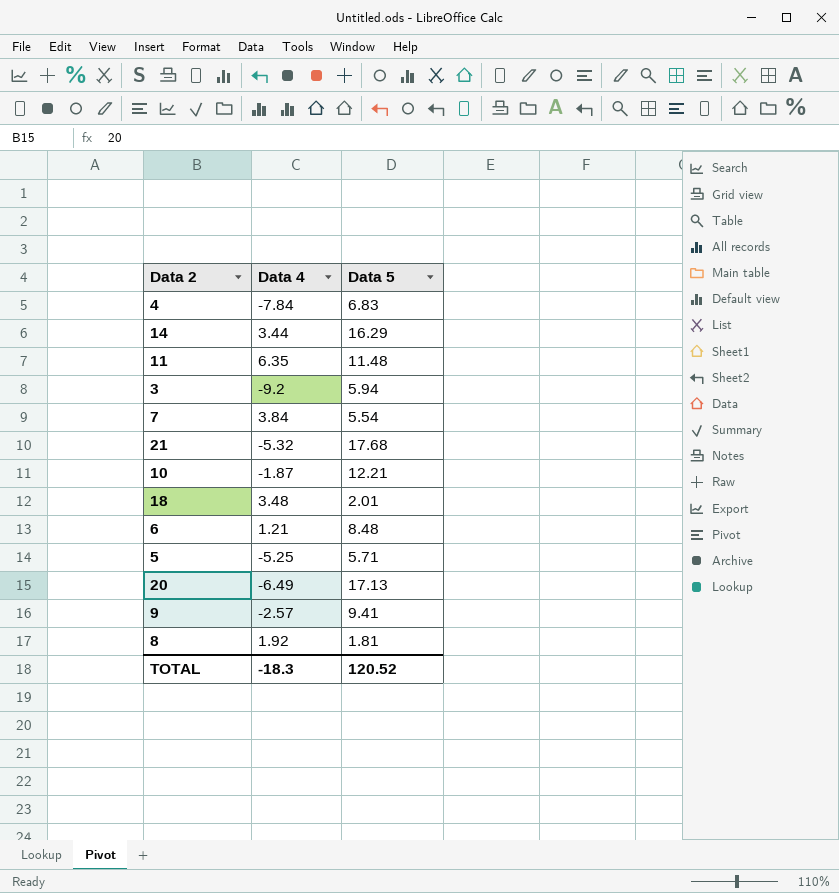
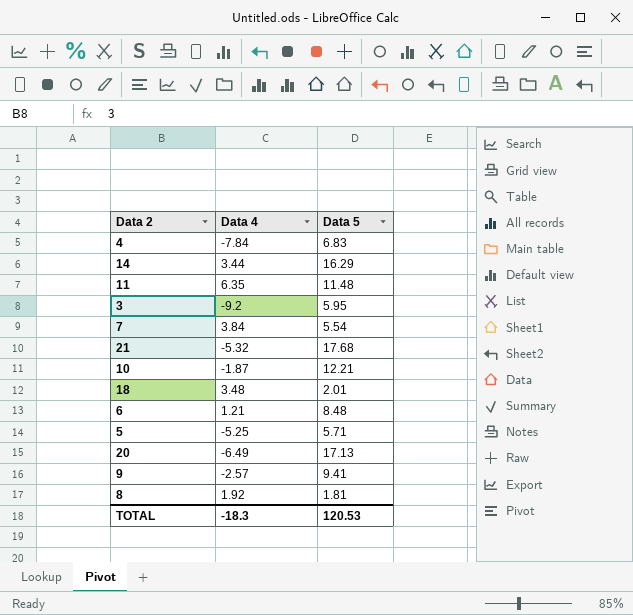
3 | Data 5: 5.94 -> 5.95
TOTAL | Data 5: 120.52 -> 120.53

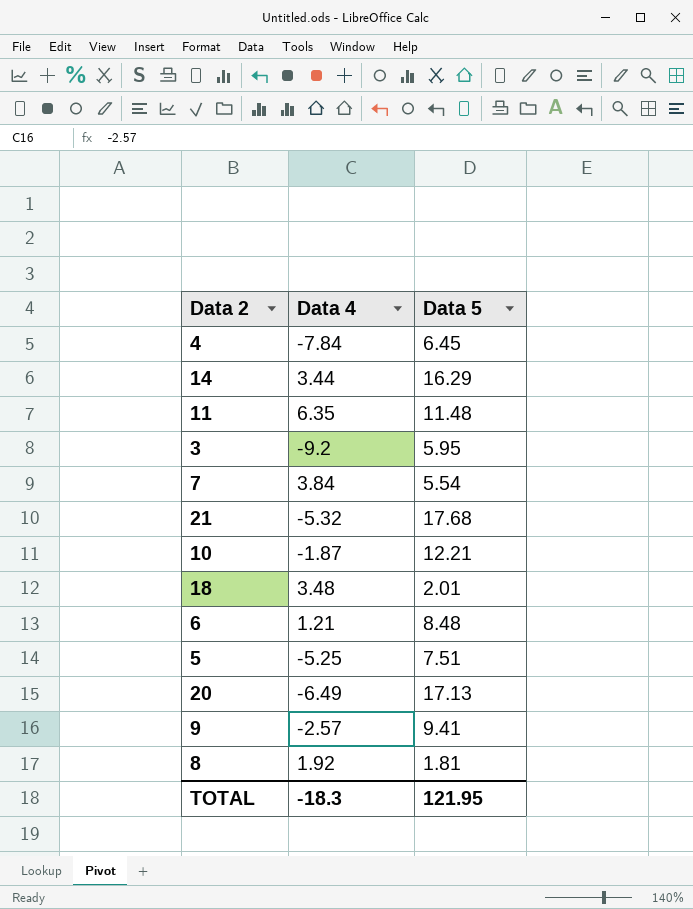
4 | Data 5: 6.83 -> 6.45
5 | Data 5: 5.71 -> 7.51
TOTAL | Data 5: 120.53 -> 121.95

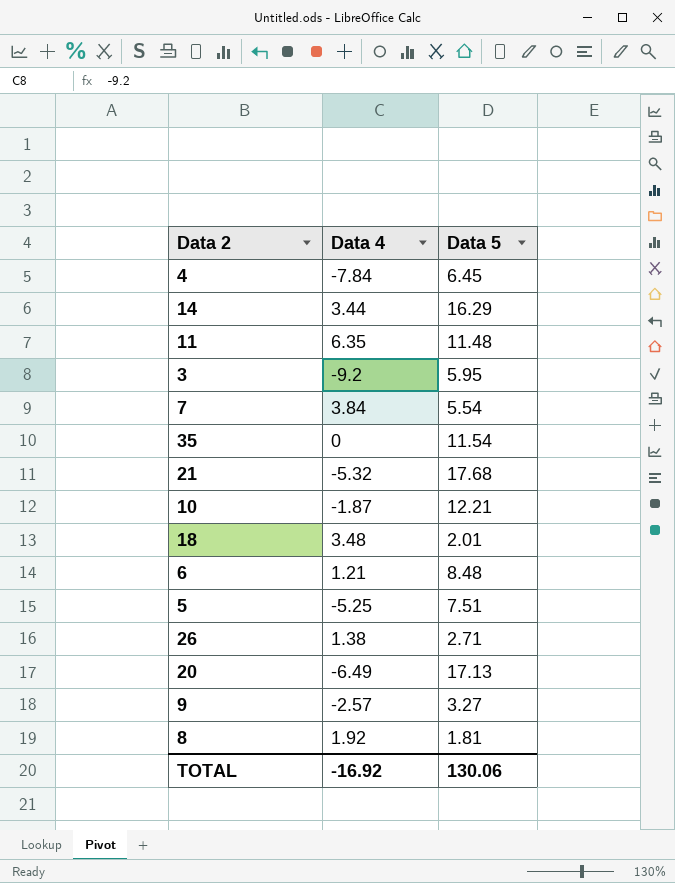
row 35: none -> 0 | 11.54
row 26: none -> 1.38 | 2.71
9 | Data 5: 9.41 -> 3.27
TOTAL | Data 4: -18.3 -> -16.92
TOTAL | Data 5: 121.95 -> 130.06

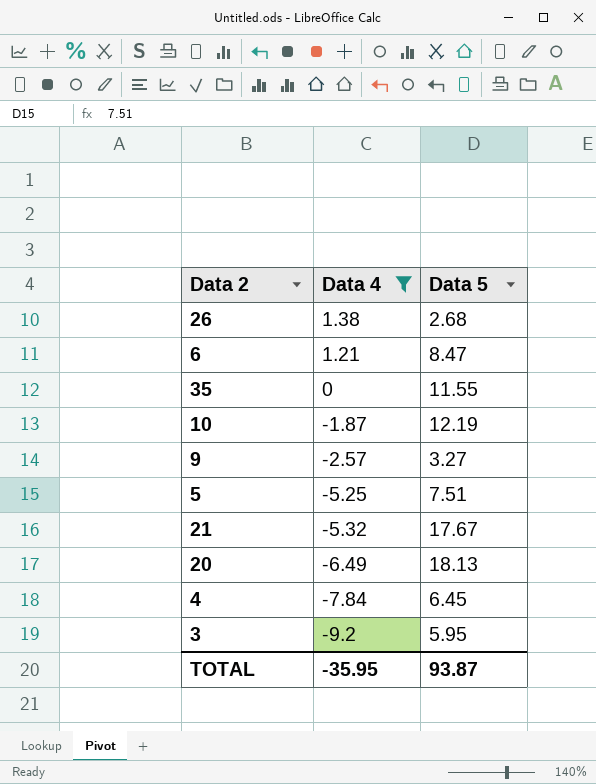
filter: none -> Data 4 <= 1.38
row order: none -> Data 4 descending
26 | Data 5: 2.71 -> 2.68
6 | Data 5: 8.48 -> 8.47
35 | Data 5: 11.54 -> 11.55
10 | Data 5: 12.21 -> 12.19
21 | Data 5: 17.68 -> 17.67
20 | Data 5: 17.13 -> 18.13
TOTAL | Data 4: -16.92 -> -35.95
TOTAL | Data 5: 130.06 -> 93.87

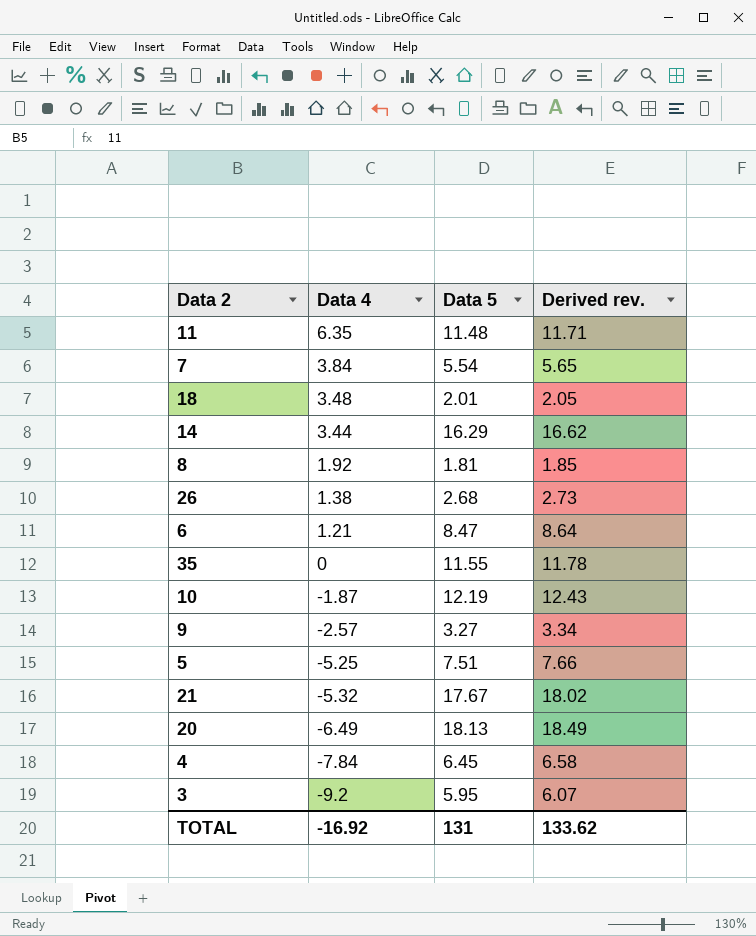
filter: Data 4 <= 1.38 -> none
column Derived rev. | formula: none -> [Data 5] * 1.02
TOTAL | Data 4: -35.95 -> -16.92
TOTAL | Data 5: 93.87 -> 131

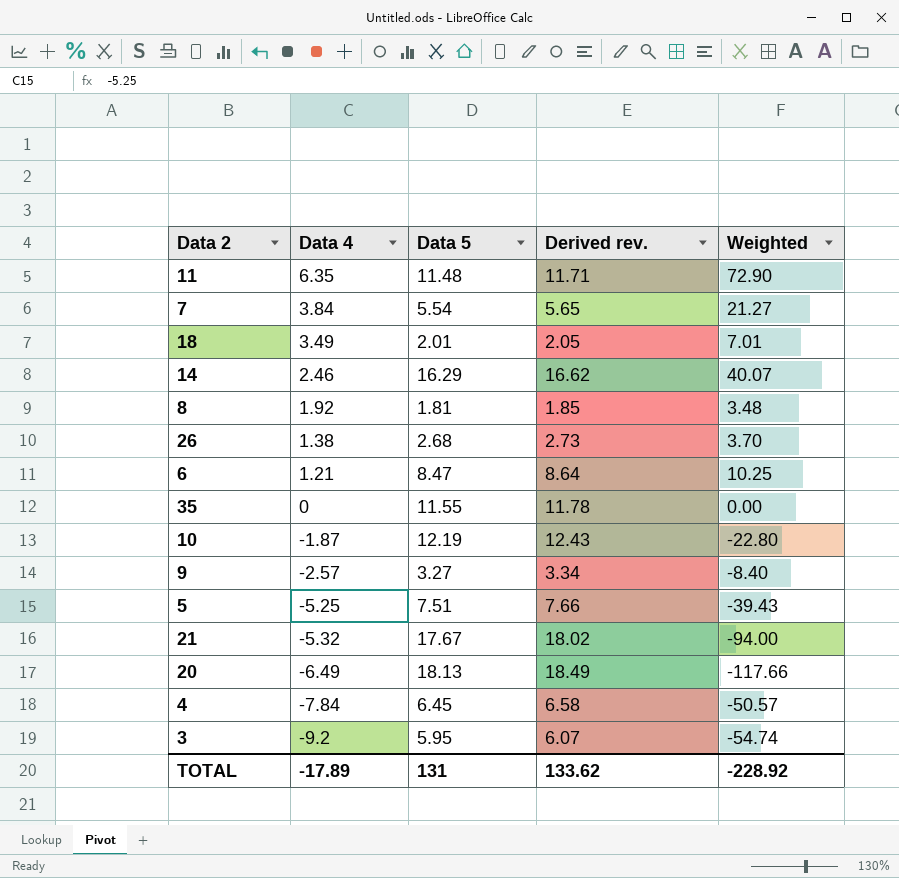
column Weighted | formula: none -> [Data 4] * [Data 5]
18 | Data 4: 3.48 -> 3.49
14 | Data 4: 3.44 -> 2.46
TOTAL | Data 4: -16.92 -> -17.89

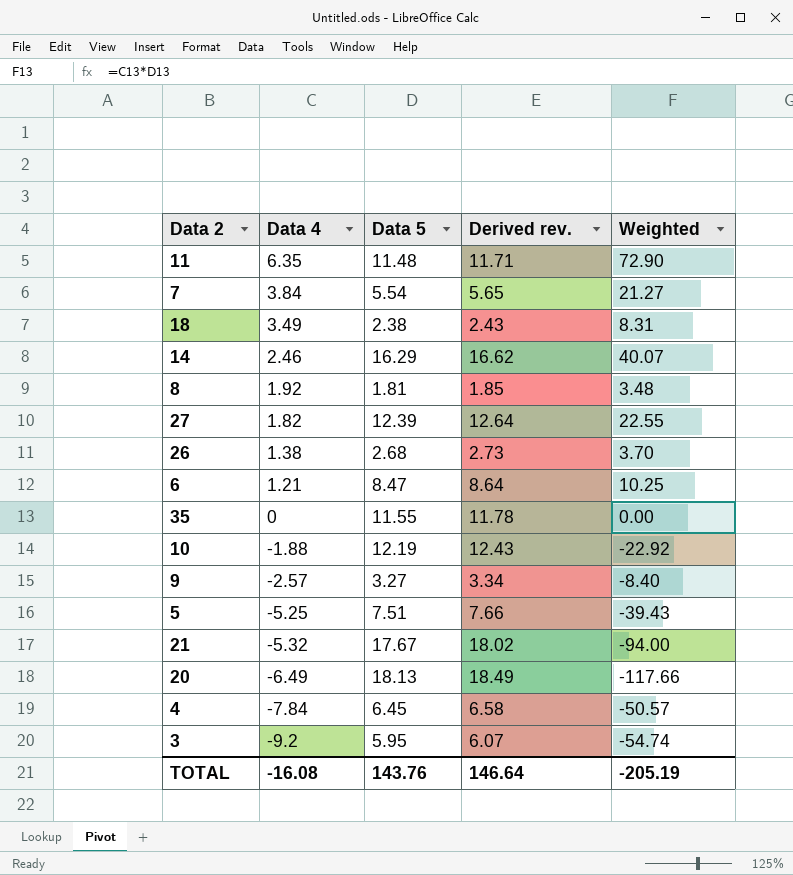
18 | Data 5: 2.01 -> 2.38
18 | Derived rev.: 2.05 -> 2.43
18 | Weighted: 7.01 -> 8.31
row 27: none -> 1.82 | 12.39 | 12.64 | 22.55
10 | Data 4: -1.87 -> -1.88
10 | Weighted: -22.80 -> -22.92
TOTAL | Data 4: -17.89 -> -16.08
TOTAL | Data 5: 131 -> 143.76
TOTAL | Derived rev.: 133.62 -> 146.64
TOTAL | Weighted: -228.92 -> -205.19

